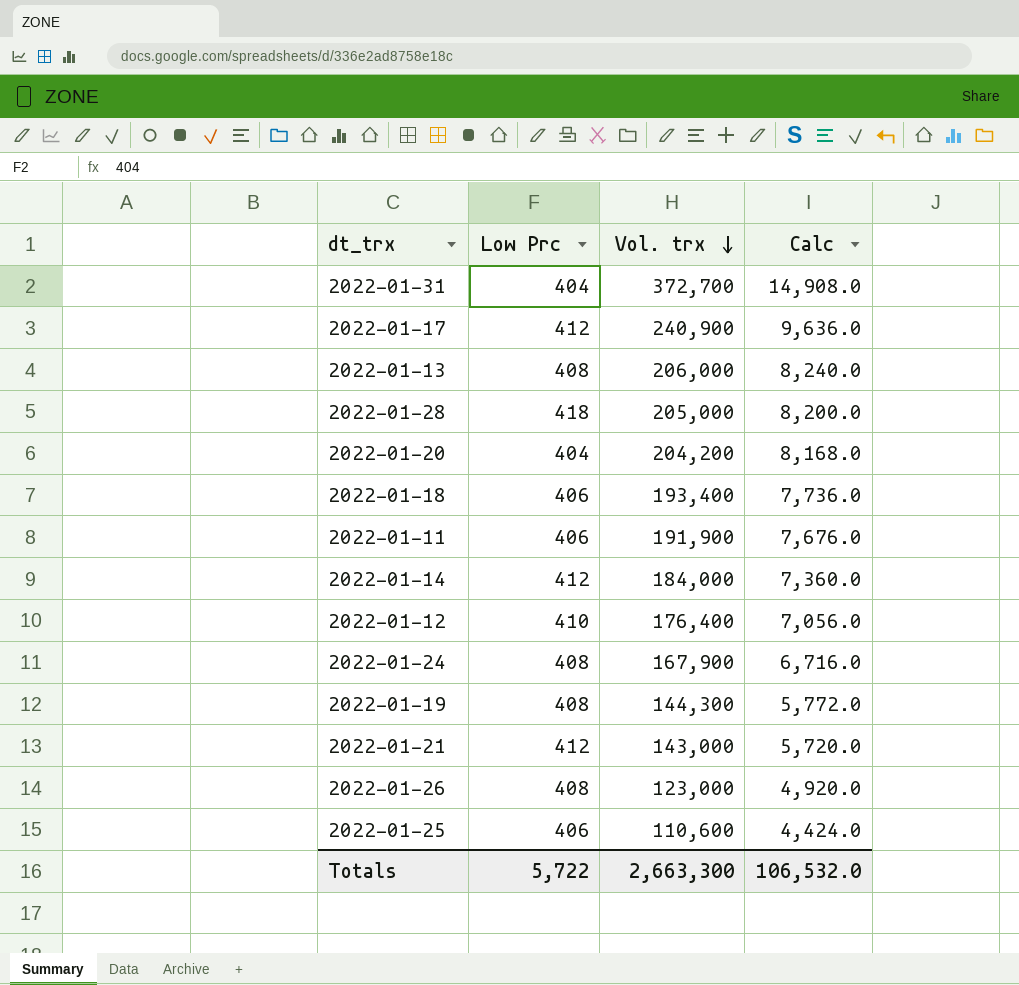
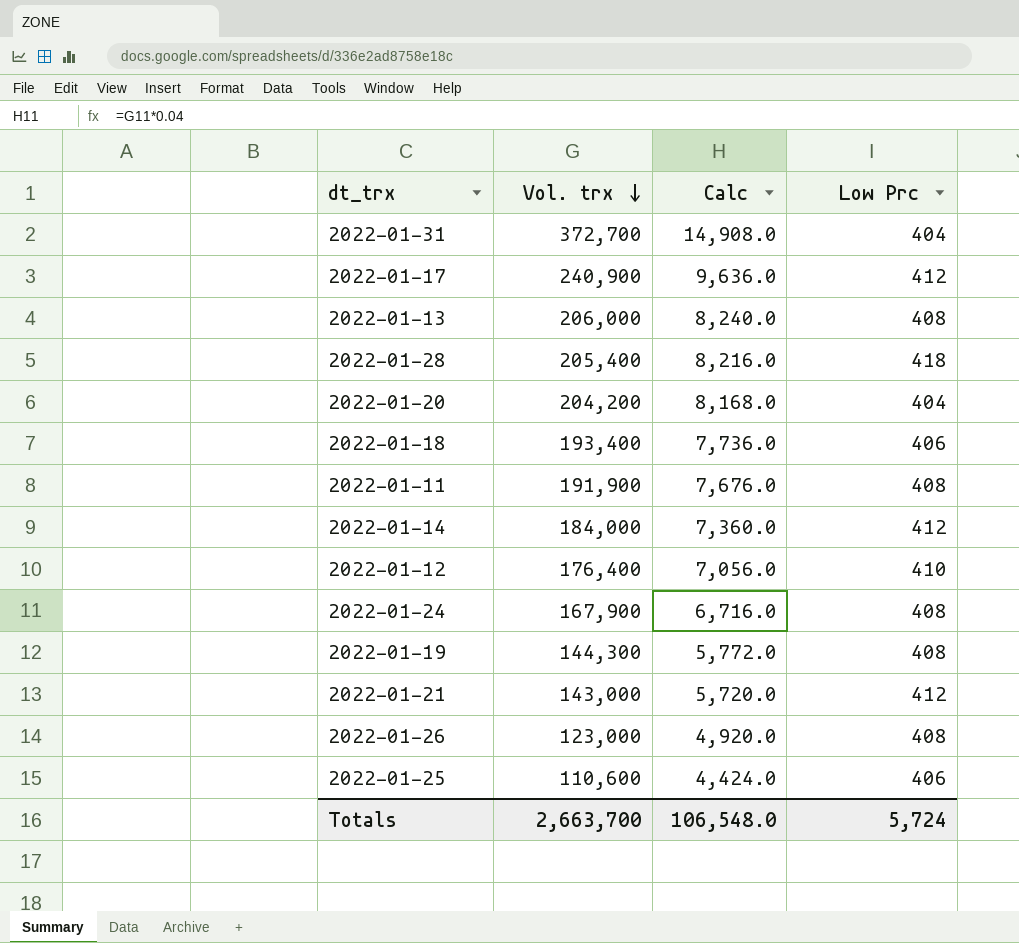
column Low Prc | position: 2 -> 4
2022-01-28 | Vol. trx: 205,000 -> 205,400
2022-01-28 | Calc: 8,200.0 -> 8,216.0
2022-01-11 | Low Prc: 406 -> 408
Totals | Vol. trx: 2,663,300 -> 2,663,700
Totals | Calc: 106,532.0 -> 106,548.0
Totals | Low Prc: 5,722 -> 5,724

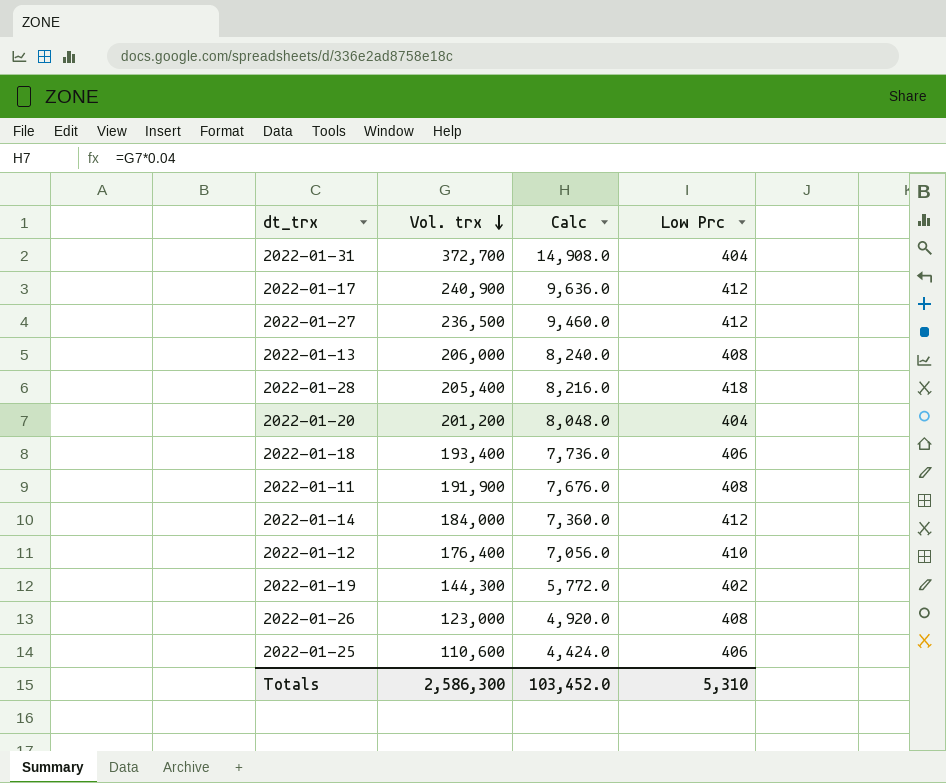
row 2022-01-24: 167,900 | 6,716.0 | 408 -> none
row 2022-01-21: 143,000 | 5,720.0 | 412 -> none
row 2022-01-27: none -> 236,500 | 9,460.0 | 412
2022-01-20 | Vol. trx: 204,200 -> 201,200
2022-01-20 | Calc: 8,168.0 -> 8,048.0
2022-01-19 | Low Prc: 408 -> 402
Totals | Vol. trx: 2,663,700 -> 2,586,300
Totals | Calc: 106,548.0 -> 103,452.0
Totals | Low Prc: 5,724 -> 5,310

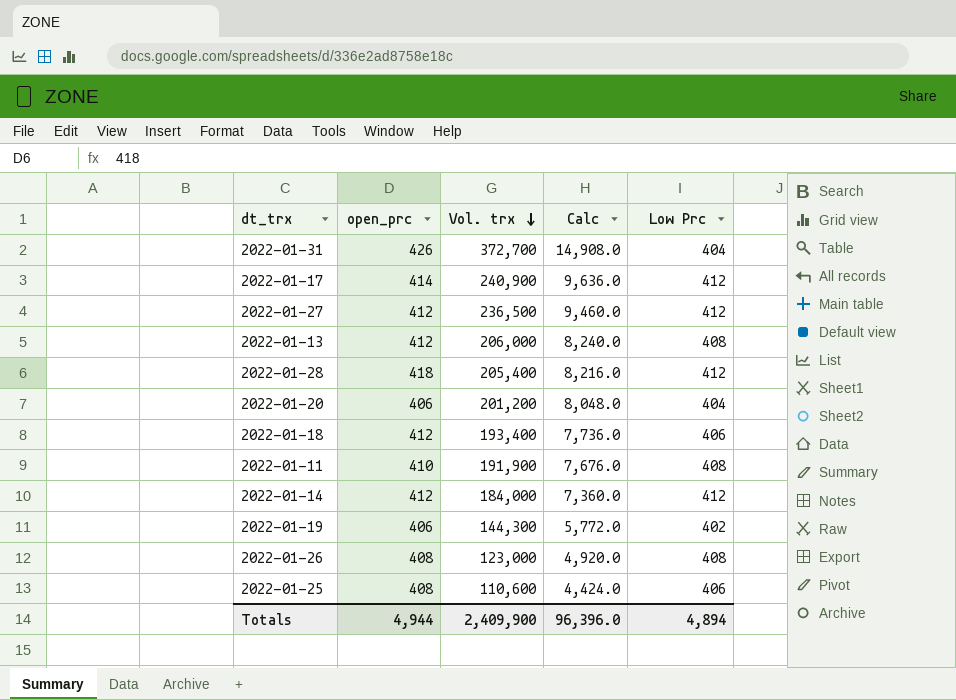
column open_prc | position: none -> 2
row 2022-01-12: 176,400 | 7,056.0 | 410 -> none
2022-01-28 | Low Prc: 418 -> 412
Totals | Vol. trx: 2,586,300 -> 2,409,900
Totals | Calc: 103,452.0 -> 96,396.0
Totals | Low Prc: 5,310 -> 4,894

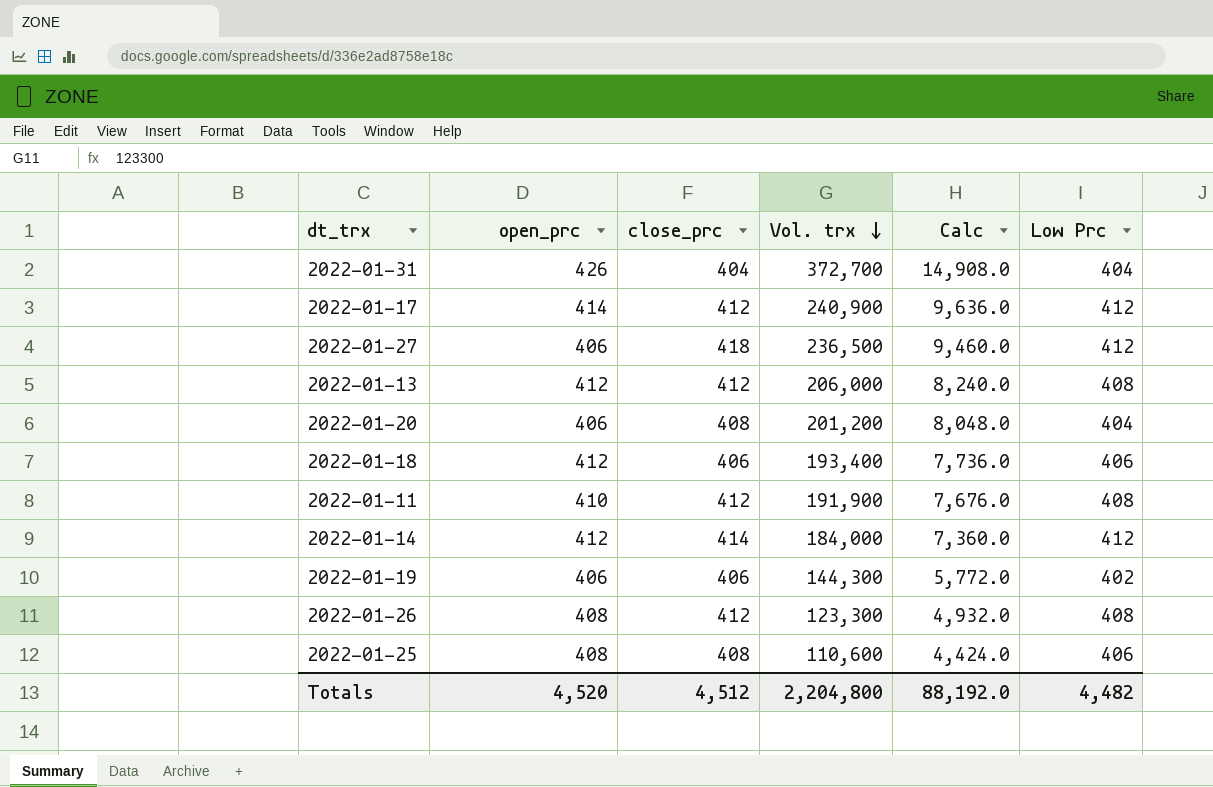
column close_prc | position: none -> 3
row 2022-01-28: 418 | 205,400 | 8,216.0 | 412 -> none
2022-01-27 | open_prc: 412 -> 406
2022-01-26 | Vol. trx: 123,000 -> 123,300
2022-01-26 | Calc: 4,920.0 -> 4,932.0
Totals | open_prc: 4,944 -> 4,520
Totals | Vol. trx: 2,409,900 -> 2,204,800
Totals | Calc: 96,396.0 -> 88,192.0
Totals | Low Prc: 4,894 -> 4,482

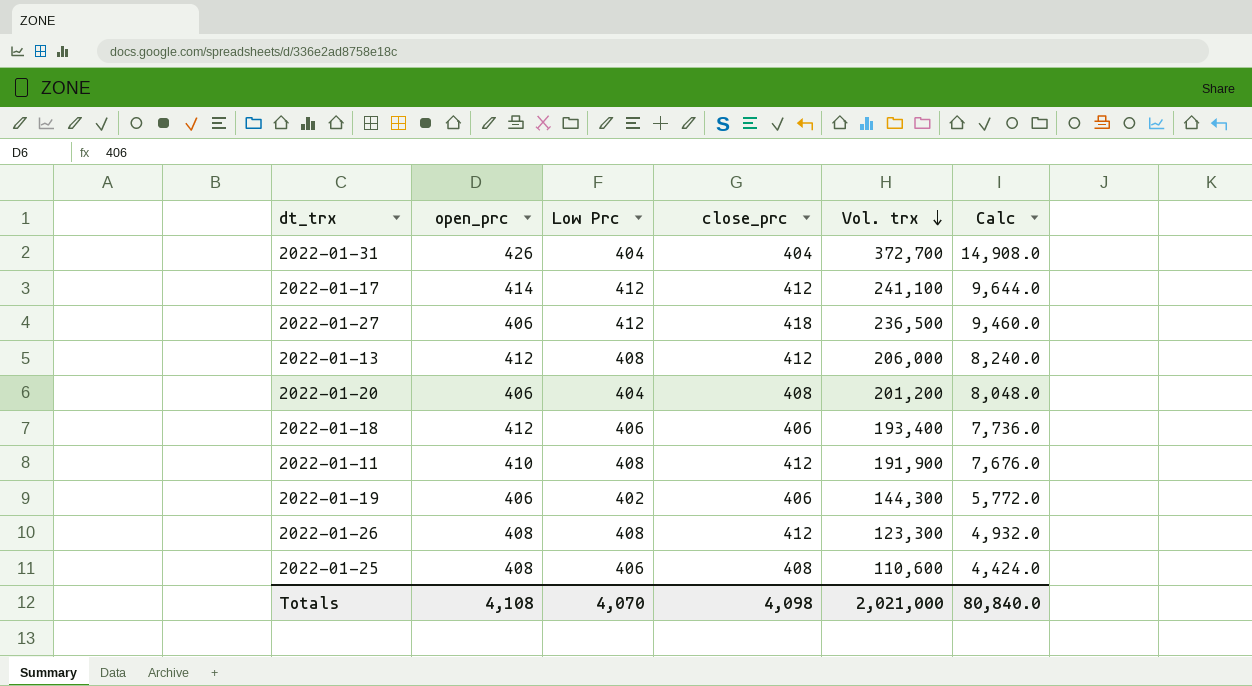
column Low Prc | position: 6 -> 3
row 2022-01-14: 412 | 414 | 184,000 | 7,360.0 | 412 -> none
2022-01-17 | Vol. trx: 240,900 -> 241,100
2022-01-17 | Calc: 9,636.0 -> 9,644.0
Totals | open_prc: 4,520 -> 4,108
Totals | Low Prc: 4,482 -> 4,070
Totals | close_prc: 4,512 -> 4,098
Totals | Vol. trx: 2,204,800 -> 2,021,000
Totals | Calc: 88,192.0 -> 80,840.0

